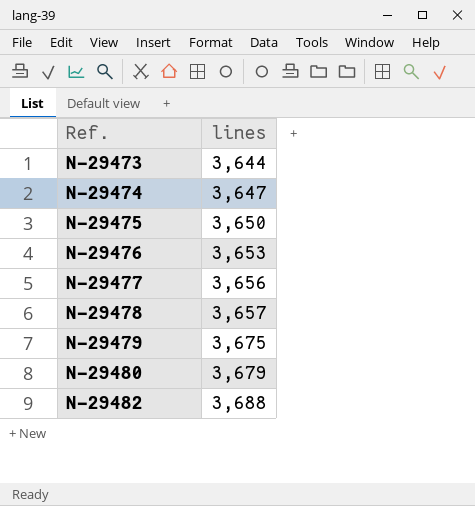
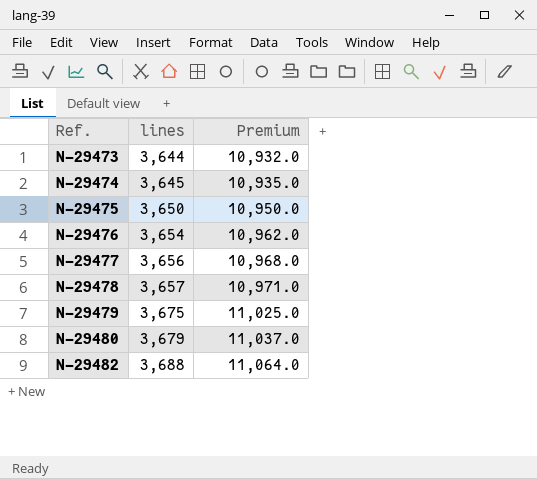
column Premium | formula: none -> [lines] * 3
N-29474 | lines: 3,647 -> 3,645
N-29476 | lines: 3,653 -> 3,654

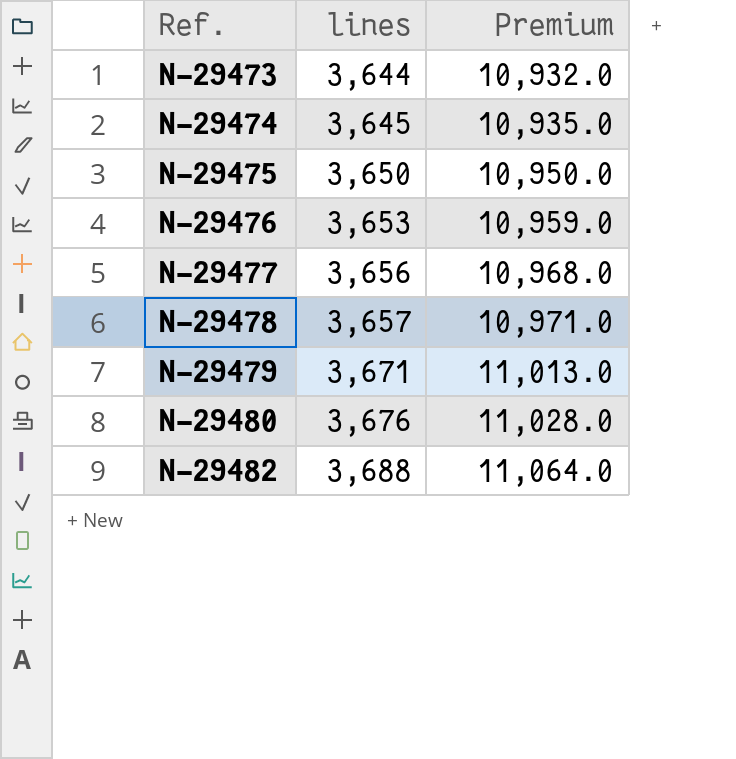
N-29476 | lines: 3,654 -> 3,653
N-29476 | Premium: 10,962.0 -> 10,959.0
N-29479 | lines: 3,675 -> 3,671
N-29479 | Premium: 11,025.0 -> 11,013.0
N-29480 | lines: 3,679 -> 3,676
N-29480 | Premium: 11,037.0 -> 11,028.0

